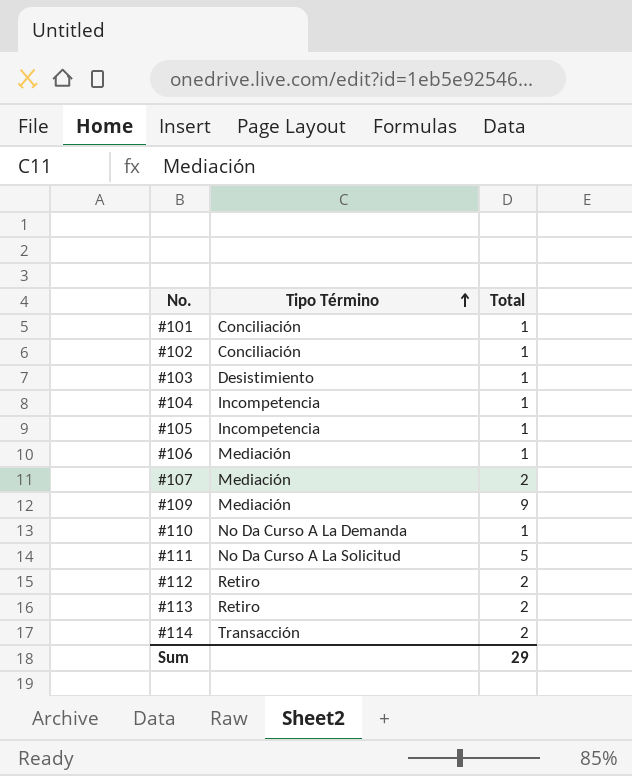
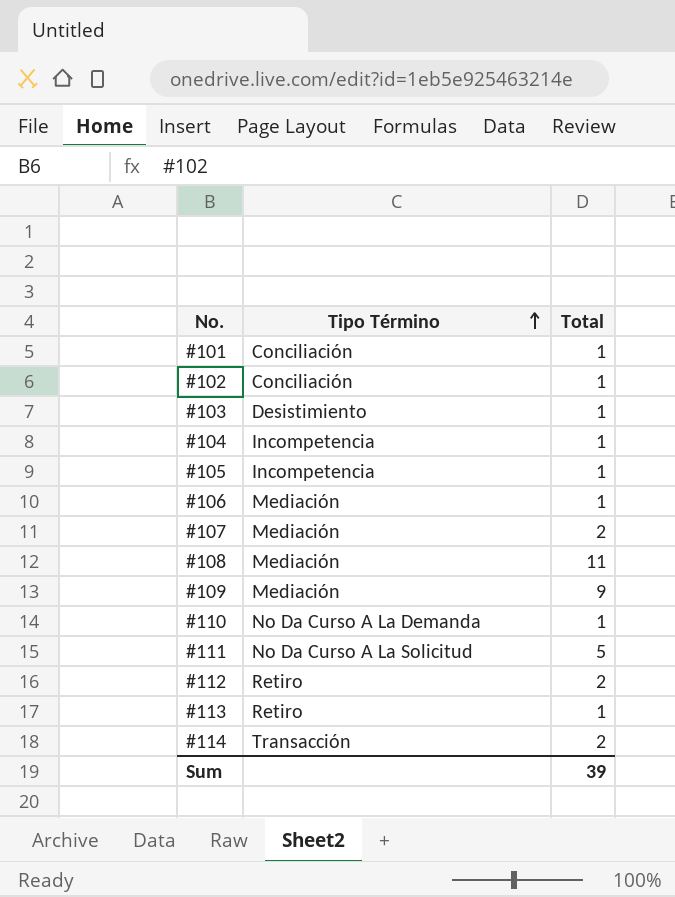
row #108: none -> Mediación | 11
#113 | Total: 2 -> 1
Sum | Total: 29 -> 39

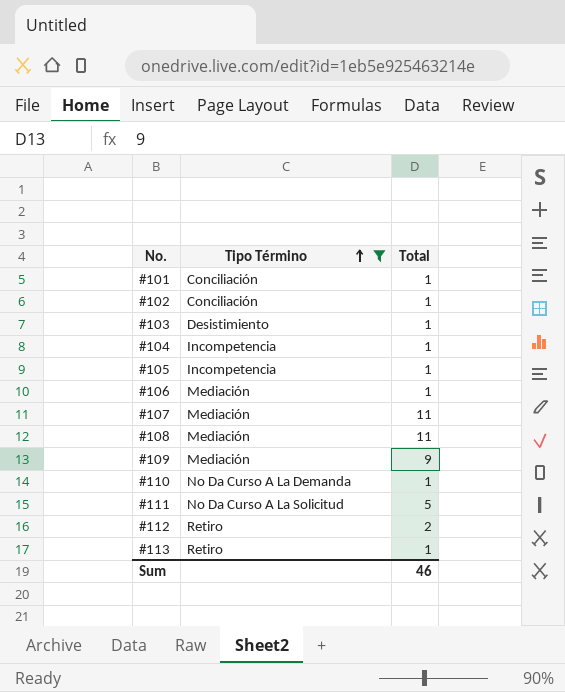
filter: none -> Tipo Término != Transacción
#107 | Total: 2 -> 11
Sum | Total: 39 -> 46

